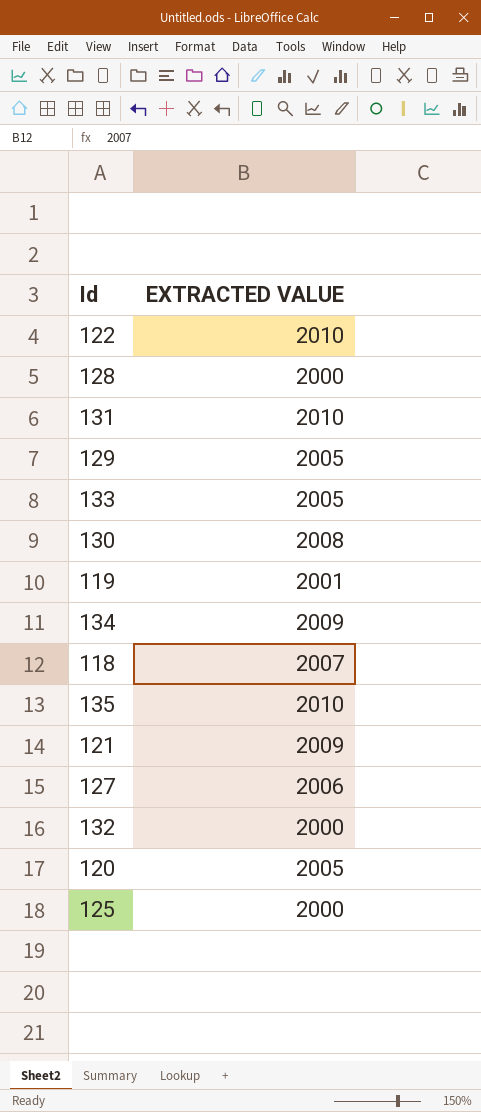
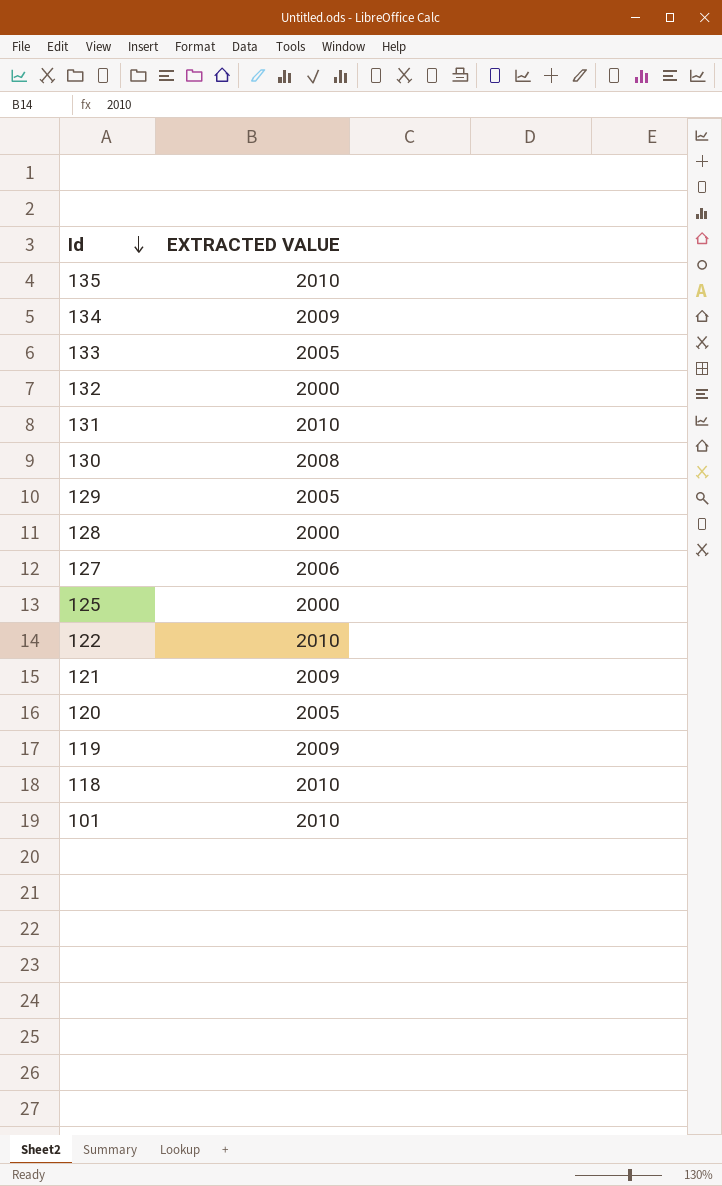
row order: none -> Id descending
119 | EXTRACTED VALUE: 2001 -> 2009
118 | EXTRACTED VALUE: 2007 -> 2010
row 101: none -> 2010

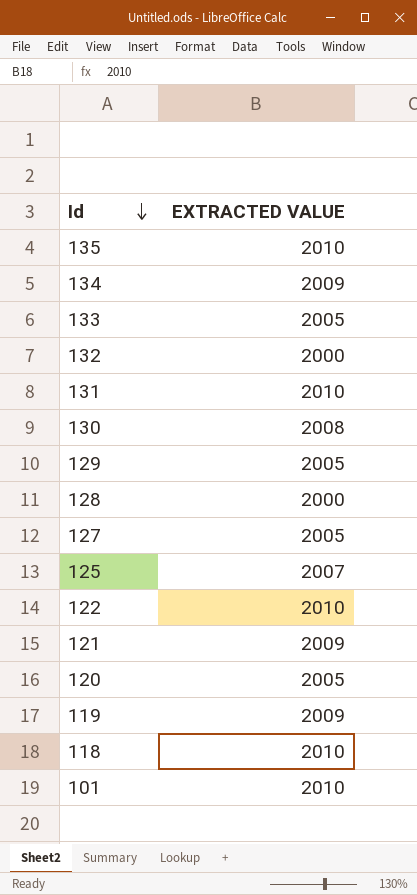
127 | EXTRACTED VALUE: 2006 -> 2005
125 | EXTRACTED VALUE: 2000 -> 2007

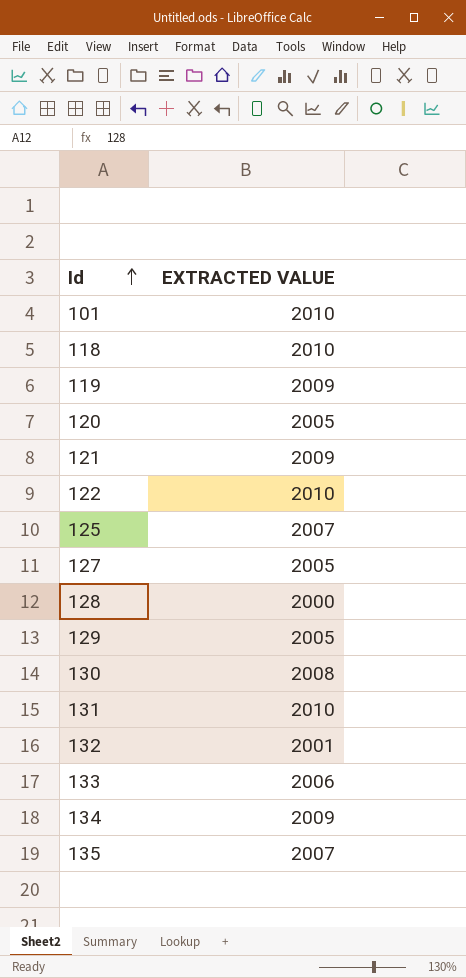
row order: Id descending -> Id ascending
132 | EXTRACTED VALUE: 2000 -> 2001
133 | EXTRACTED VALUE: 2005 -> 2006
135 | EXTRACTED VALUE: 2010 -> 2007

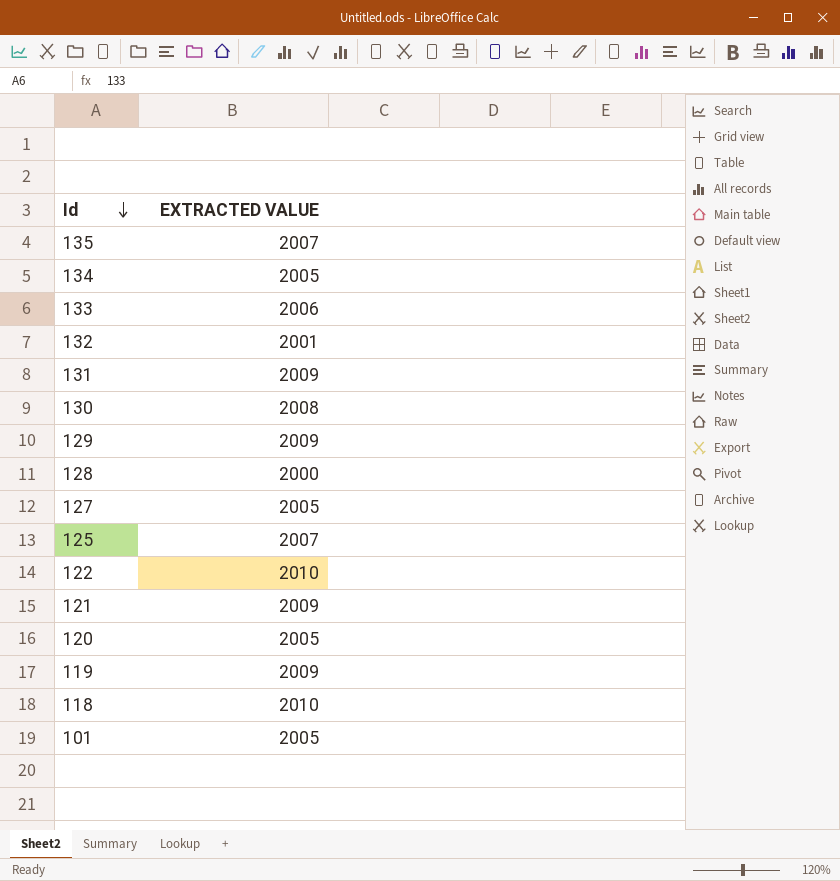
row order: Id ascending -> Id descending
134 | EXTRACTED VALUE: 2009 -> 2005
131 | EXTRACTED VALUE: 2010 -> 2009
129 | EXTRACTED VALUE: 2005 -> 2009
101 | EXTRACTED VALUE: 2010 -> 2005

